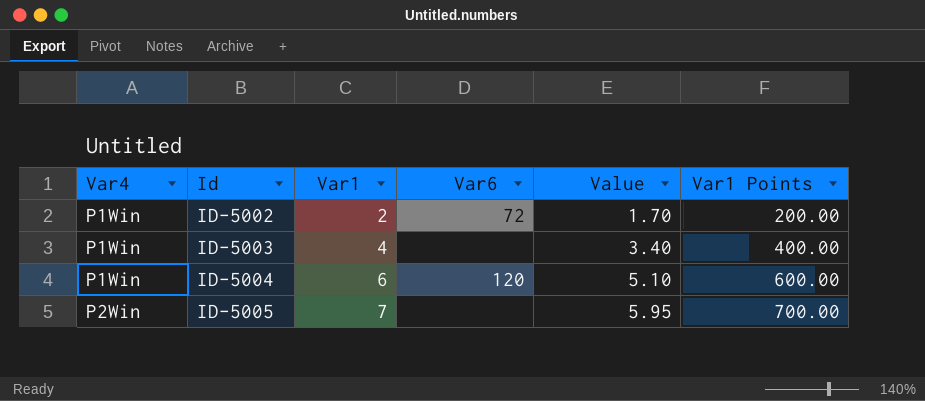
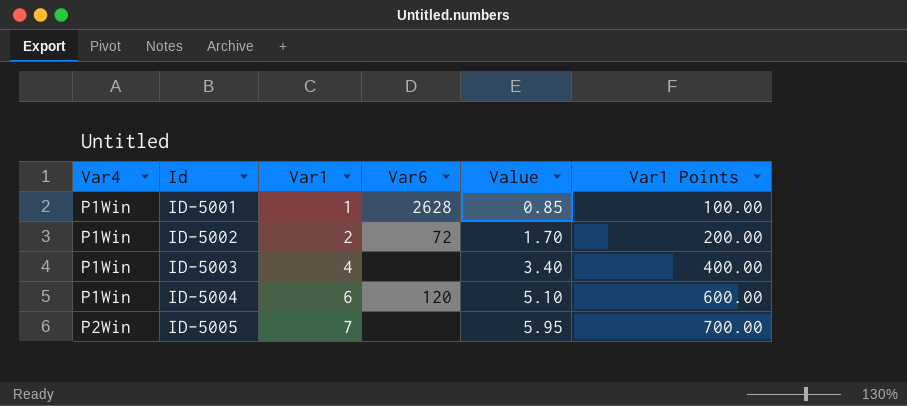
row ID-5001: none -> P1Win | 1 | 2628 | 0.85 | 100.00

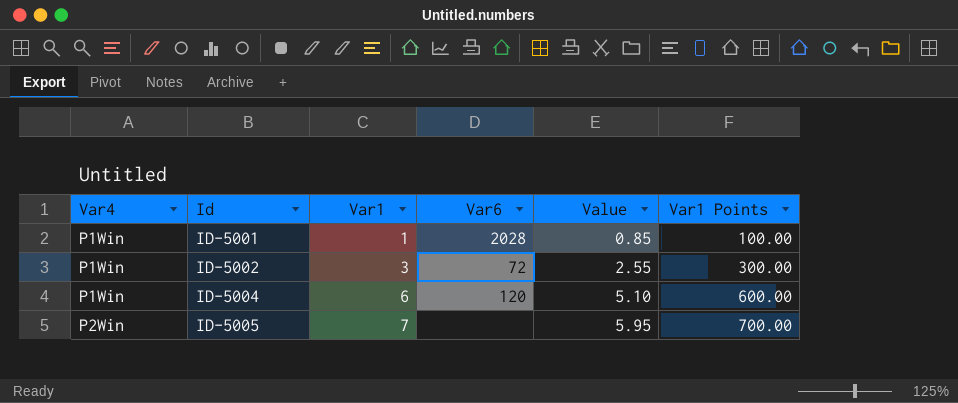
row ID-5003: P1Win | 4 | none | 3.40 | 400.00 -> none
ID-5001 | Var6: 2628 -> 2028
ID-5002 | Var1: 2 -> 3
ID-5002 | Value: 1.70 -> 2.55
ID-5002 | Var1 Points: 200.00 -> 300.00

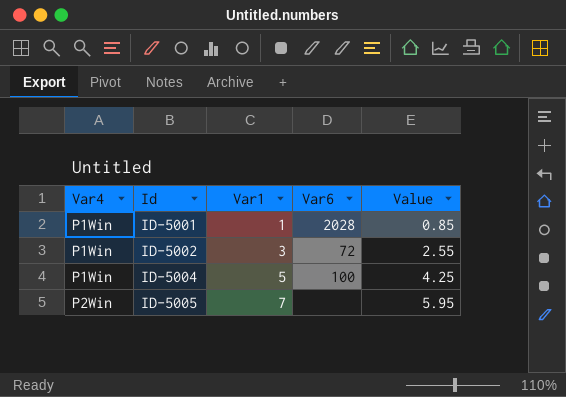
column Var1 Points | formula: [Var1] * 100 -> none
ID-5004 | Var1: 6 -> 5
ID-5004 | Var6: 120 -> 100
ID-5004 | Value: 5.10 -> 4.25

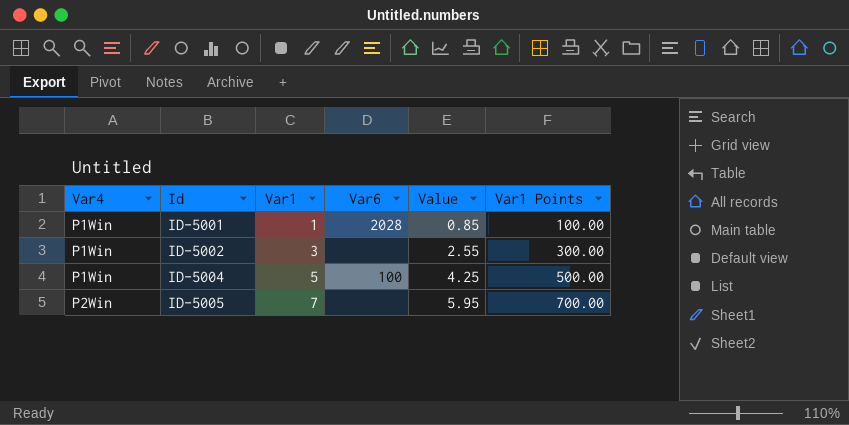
column Var1 Points | formula: none -> [Var1] * 100
ID-5002 | Var6: 72 -> none

